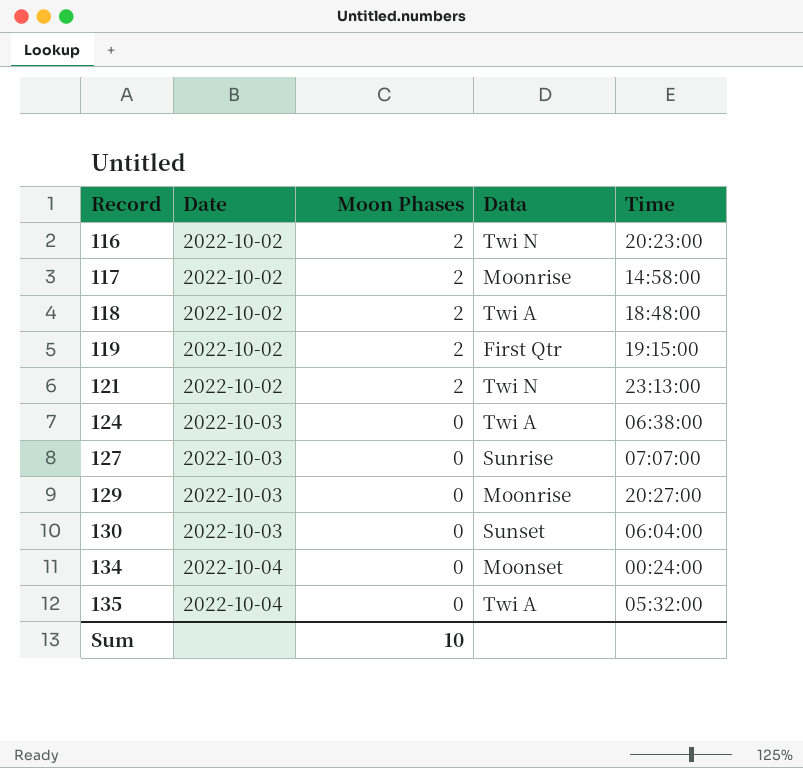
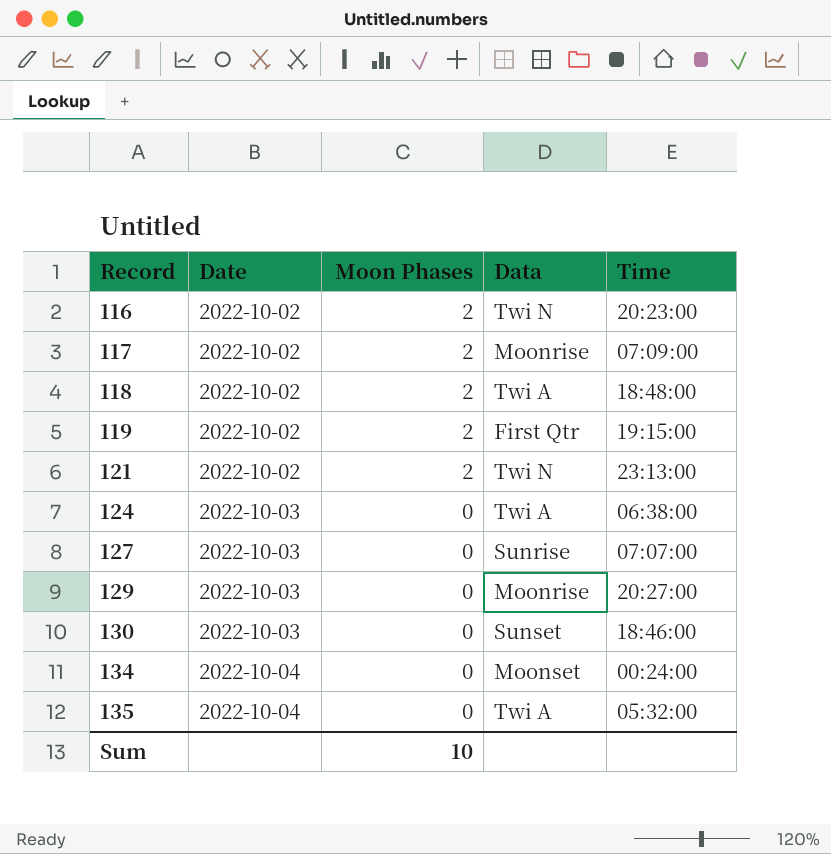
117 | Time: 14:58:00 -> 07:09:00
130 | Time: 06:04:00 -> 18:46:00

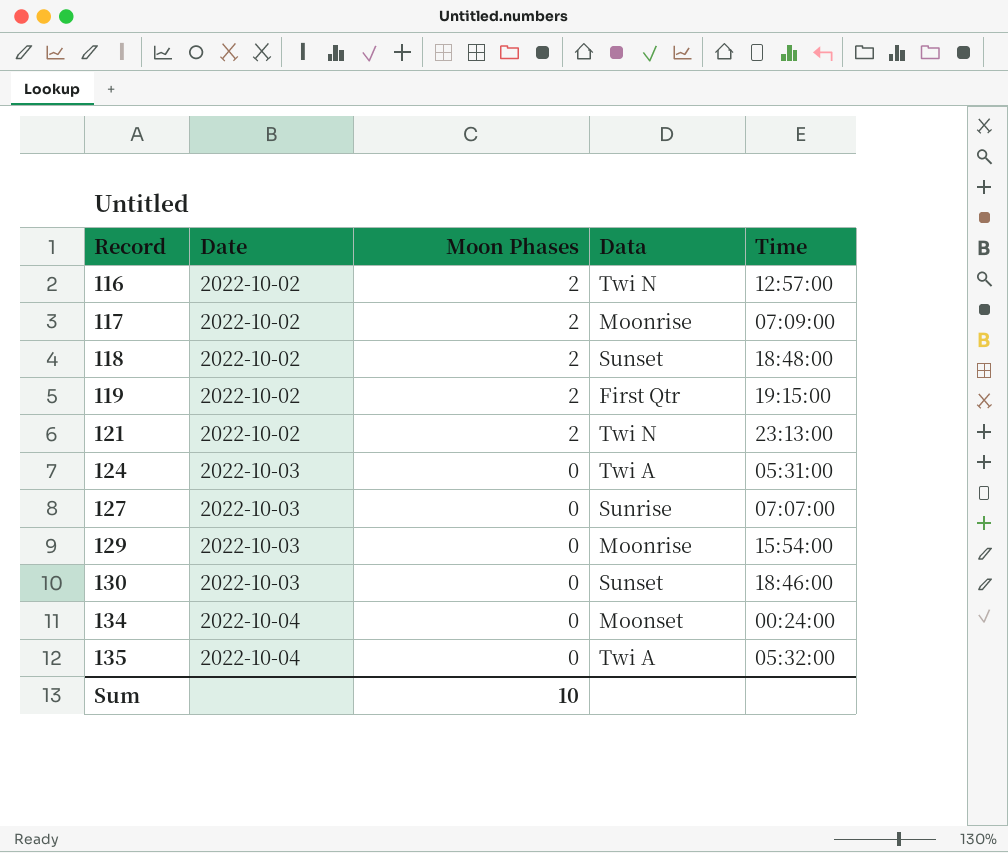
116 | Time: 20:23:00 -> 12:57:00
118 | Data: Twi A -> Sunset
124 | Time: 06:38:00 -> 05:31:00
129 | Time: 20:27:00 -> 15:54:00

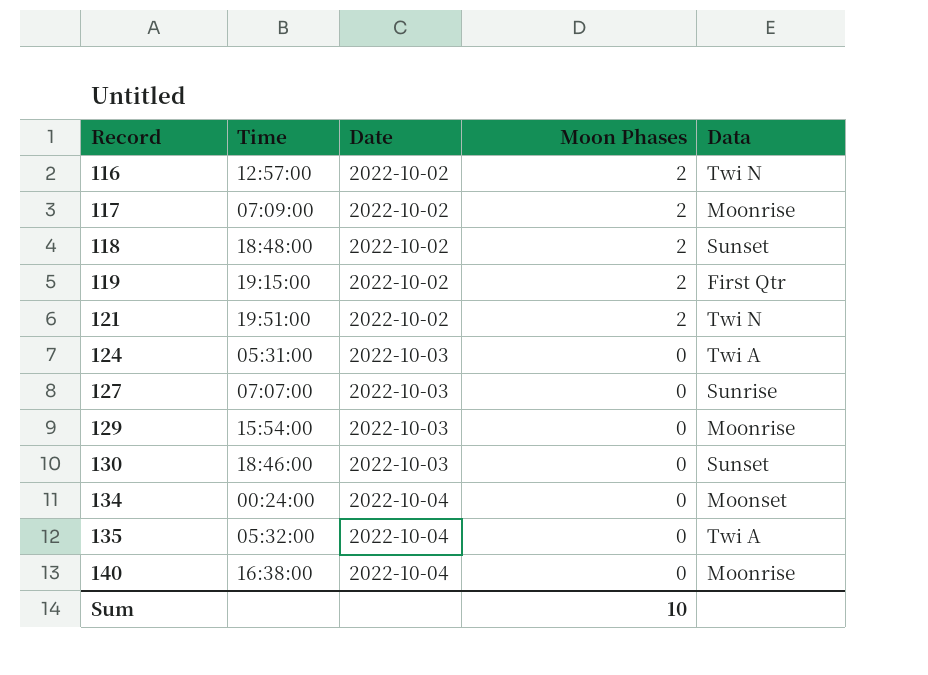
column Time | position: 5 -> 2
121 | Time: 23:13:00 -> 19:51:00
row 140: none -> 16:38:00 | 2022-10-04 | 0 | Moonrise

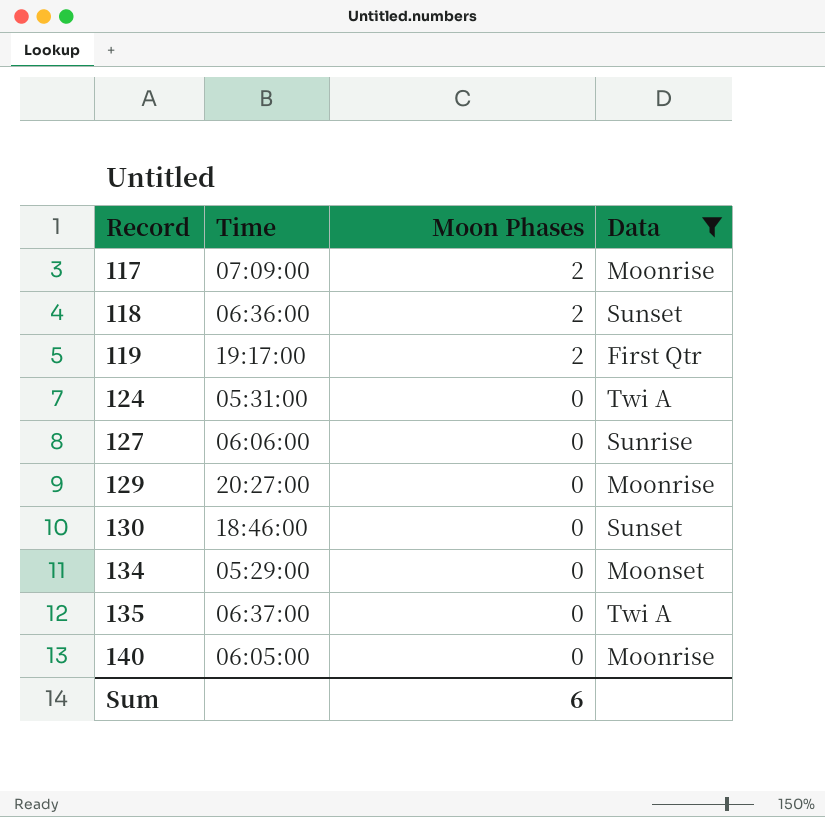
filter: none -> Data != Twi N
column Date | position: 3 -> none
118 | Time: 18:48:00 -> 06:36:00
119 | Time: 19:15:00 -> 19:17:00
127 | Time: 07:07:00 -> 06:06:00
129 | Time: 15:54:00 -> 20:27:00
134 | Time: 00:24:00 -> 05:29:00
135 | Time: 05:32:00 -> 06:37:00
140 | Time: 16:38:00 -> 06:05:00
Sum | Moon Phases: 10 -> 6

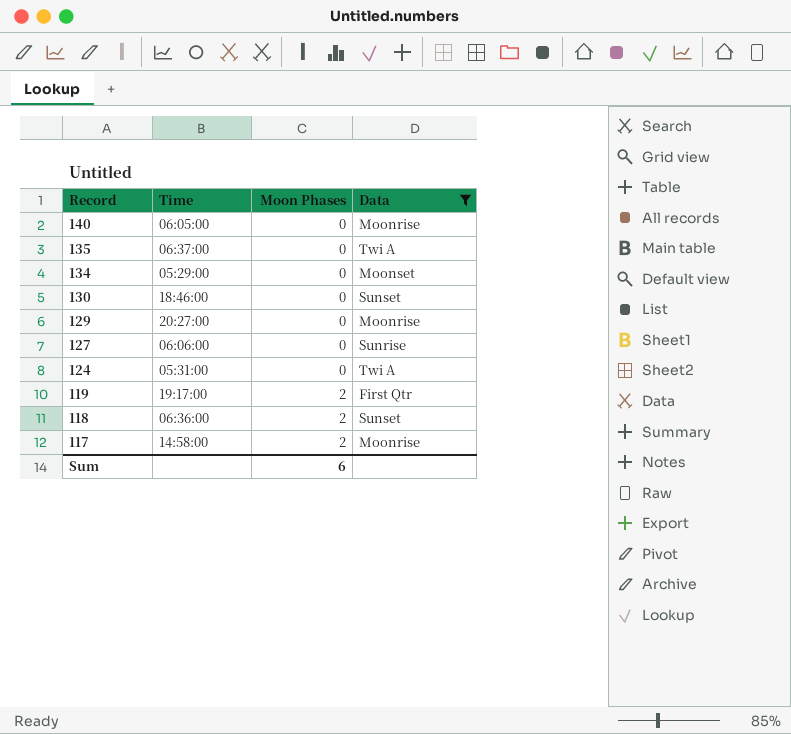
row order: Record ascending -> Record descending
117 | Time: 07:09:00 -> 14:58:00

